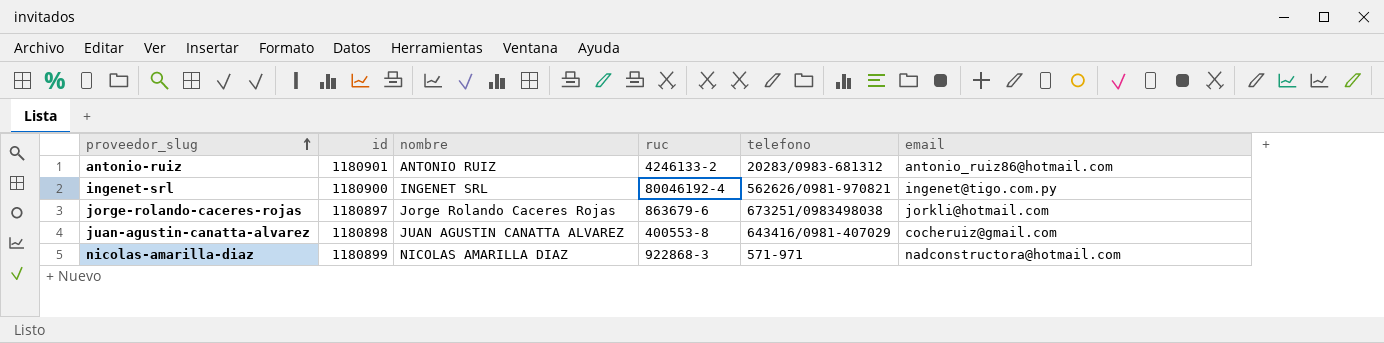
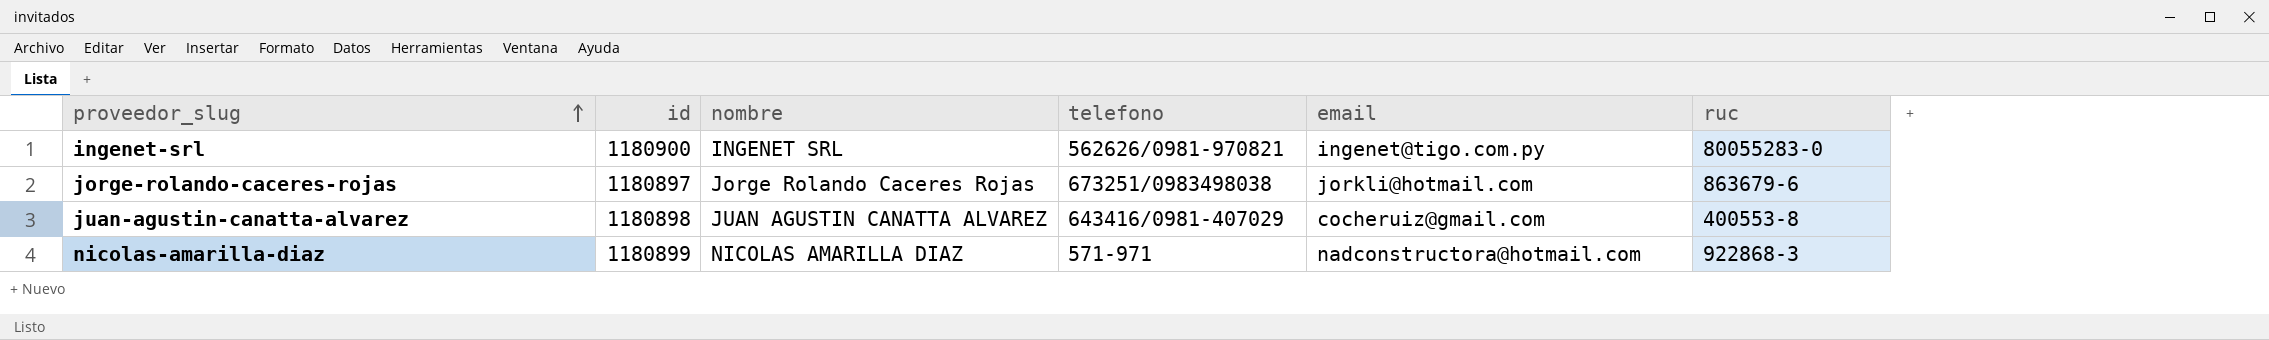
column ruc | position: 4 -> 6
row antonio-ruiz: 1180901 | ANTONIO RUIZ | 4246133-2 | 20283/0983-681312 | antonio_ruiz86@hotmail.com -> none
ingenet-srl | ruc: 80046192-4 -> 80055283-0

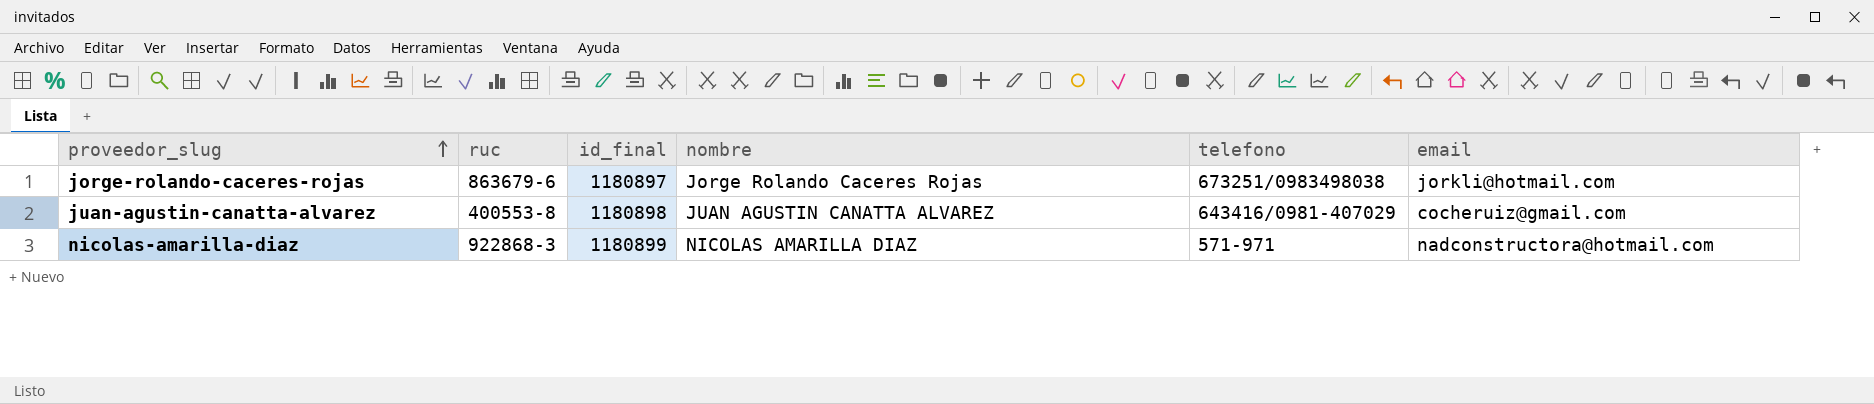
column ruc | position: 6 -> 2
column name: id -> id_final
row ingenet-srl: 1180900 | INGENET SRL | 562626/0981-970821 | ingenet@tigo.com.py | 80055283-0 -> none

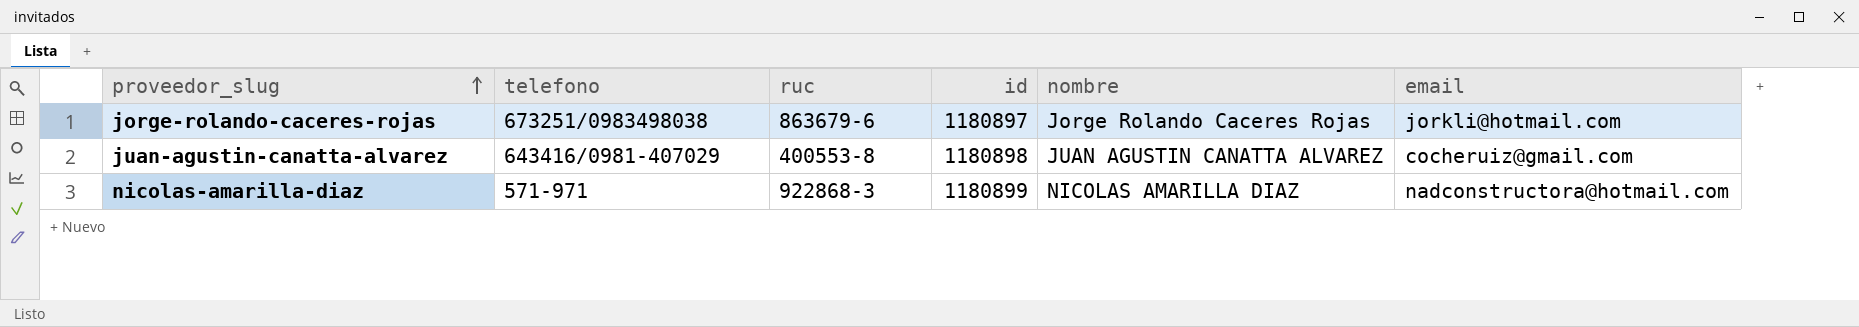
column telefono | position: 5 -> 2
column name: id_final -> id

